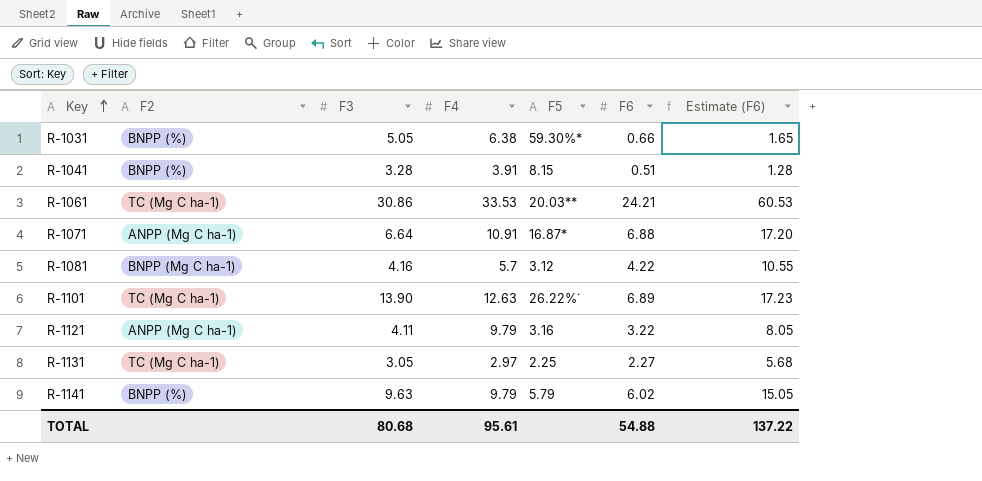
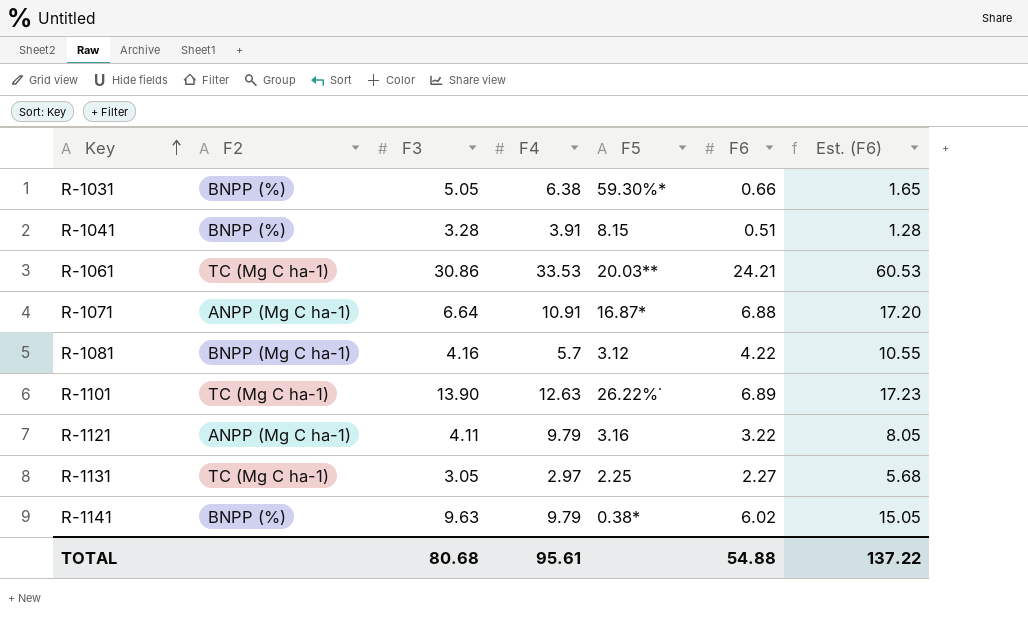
column name: Estimate (F6) -> Est. (F6)
R-1141 | F5: 5.79 -> 0.38*

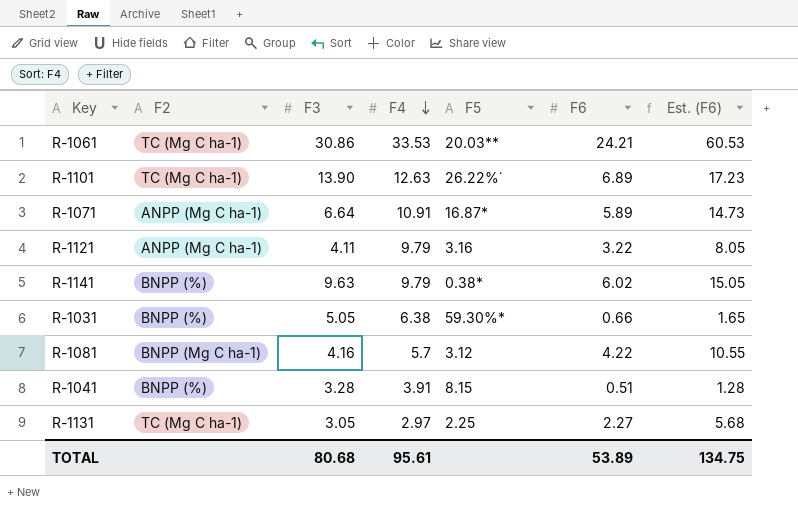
row order: Key ascending -> F4 descending
R-1071 | F6: 6.88 -> 5.89
R-1071 | Est. (F6): 17.20 -> 14.73
TOTAL | F6: 54.88 -> 53.89
TOTAL | Est. (F6): 137.22 -> 134.75

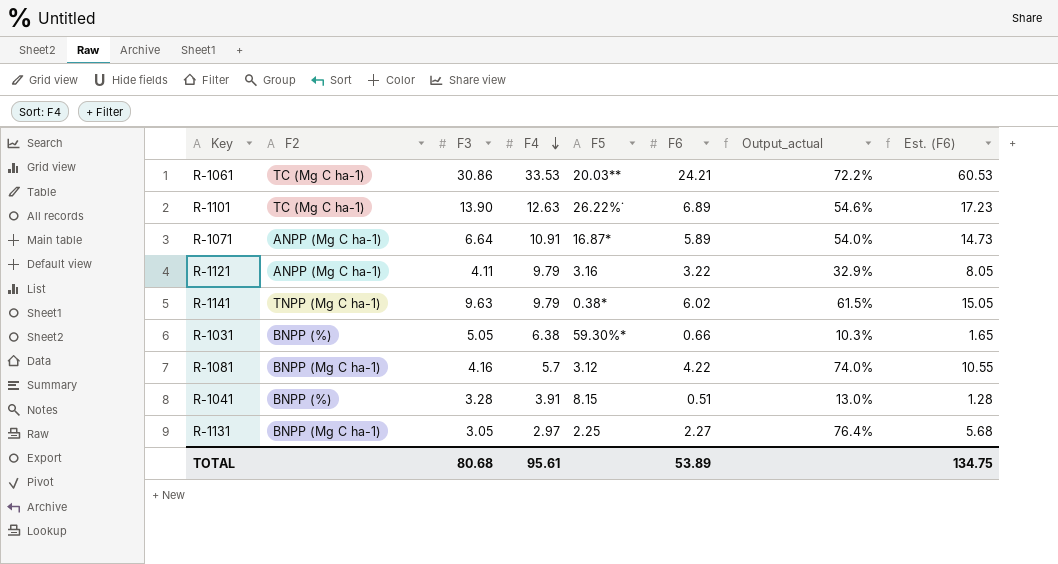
column Output_actual | formula: none -> [F6] / [F4]
R-1141 | F2: BNPP (%) -> TNPP (Mg C ha-1)
R-1131 | F2: TC (Mg C ha-1) -> BNPP (Mg C ha-1)

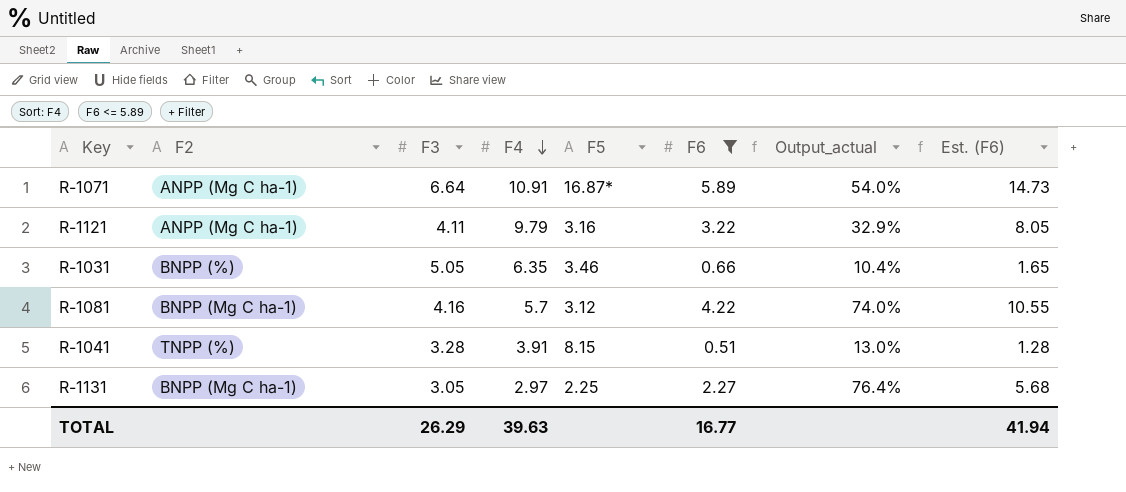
filter: none -> F6 <= 5.89
R-1031 | F4: 6.38 -> 6.35
R-1031 | F5: 59.30%* -> 3.46
R-1031 | Output_actual: 10.3% -> 10.4%
R-1041 | F2: BNPP (%) -> TNPP (%)
TOTAL | F3: 80.68 -> 26.29
TOTAL | F4: 95.61 -> 39.63
TOTAL | F6: 53.89 -> 16.77
TOTAL | Est. (F6): 134.75 -> 41.94

